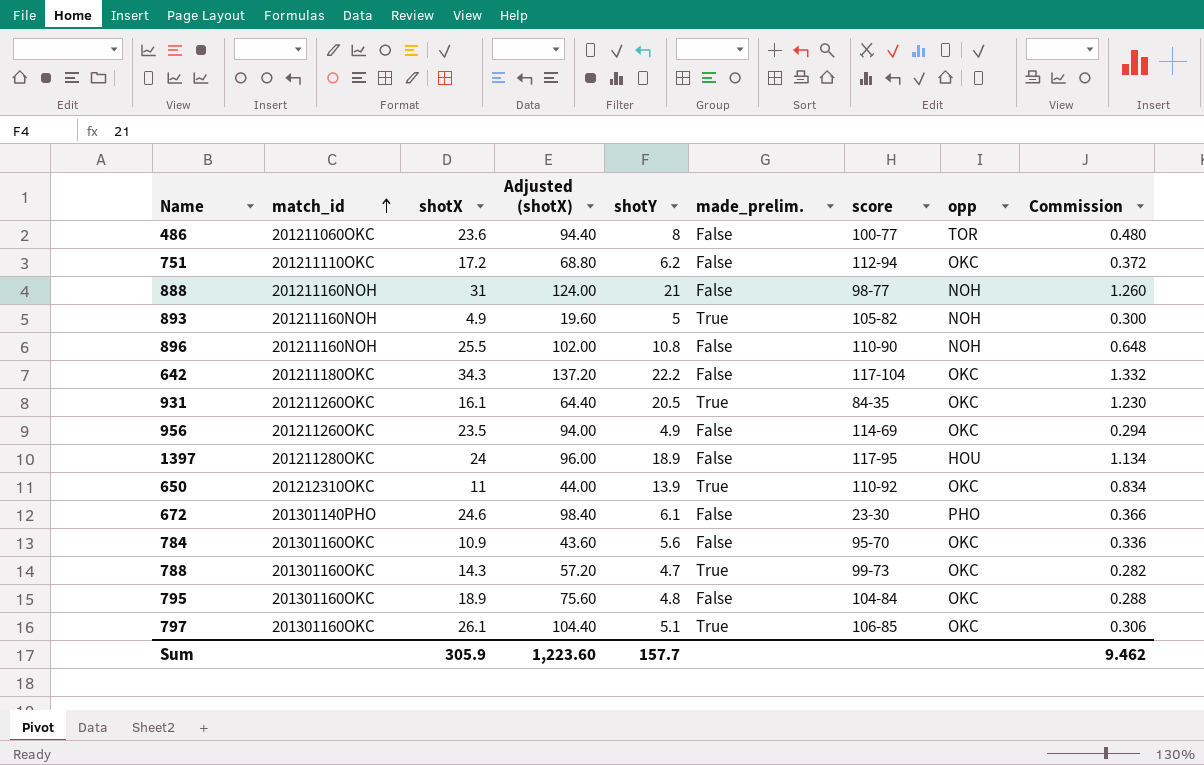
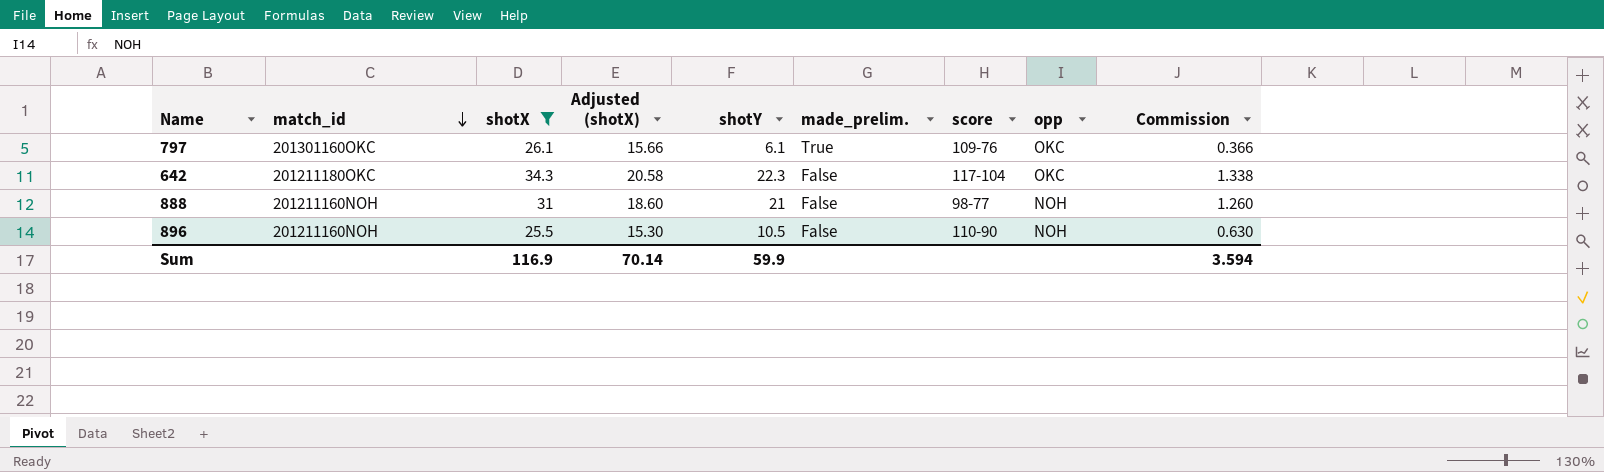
filter: none -> shotX >= 25.5
row order: match_id ascending -> match_id descending
column Adjusted (shotX) | formula: [shotX] * 4 -> [shotX] * 0.6
797 | shotY: 5.1 -> 6.1
797 | score: 106-85 -> 109-76
797 | Commission: 0.306 -> 0.366
642 | shotY: 22.2 -> 22.3
642 | Commission: 1.332 -> 1.338
896 | shotY: 10.8 -> 10.5
896 | Commission: 0.648 -> 0.630
Sum | shotX: 305.9 -> 116.9
Sum | Adjusted (shotX): 1,223.60 -> 70.14
Sum | shotY: 157.7 -> 59.9
Sum | Commission: 9.462 -> 3.594

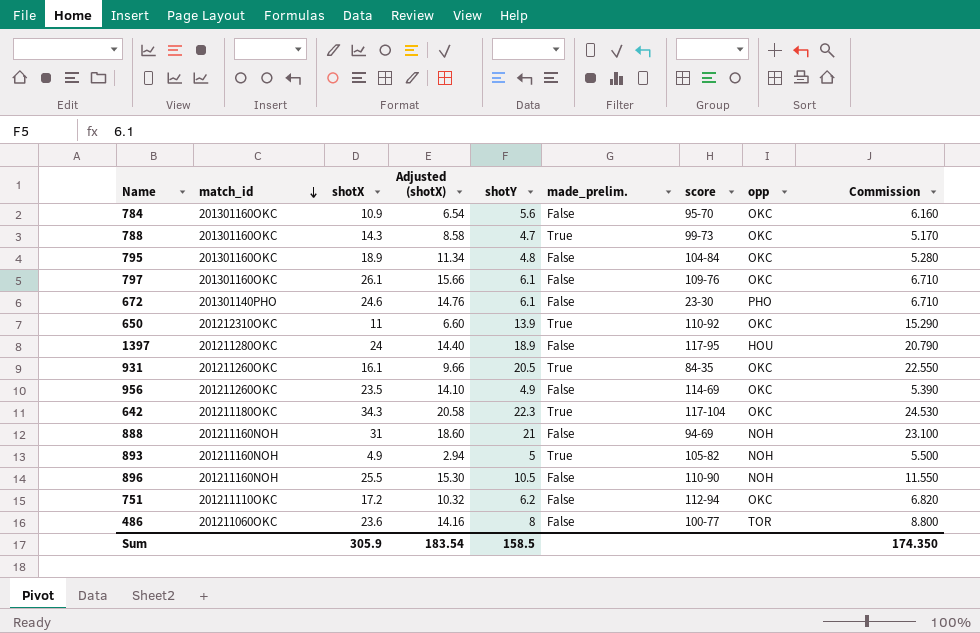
filter: shotX >= 25.5 -> none
column Commission | formula: [shotY] * 0.06 -> [shotY] * 1.1
797 | made_prelim.: True -> False
642 | made_prelim.: False -> True
888 | score: 98-77 -> 94-69
Sum | shotX: 116.9 -> 305.9
Sum | Adjusted (shotX): 70.14 -> 183.54
Sum | shotY: 59.9 -> 158.5
Sum | Commission: 3.594 -> 174.350

